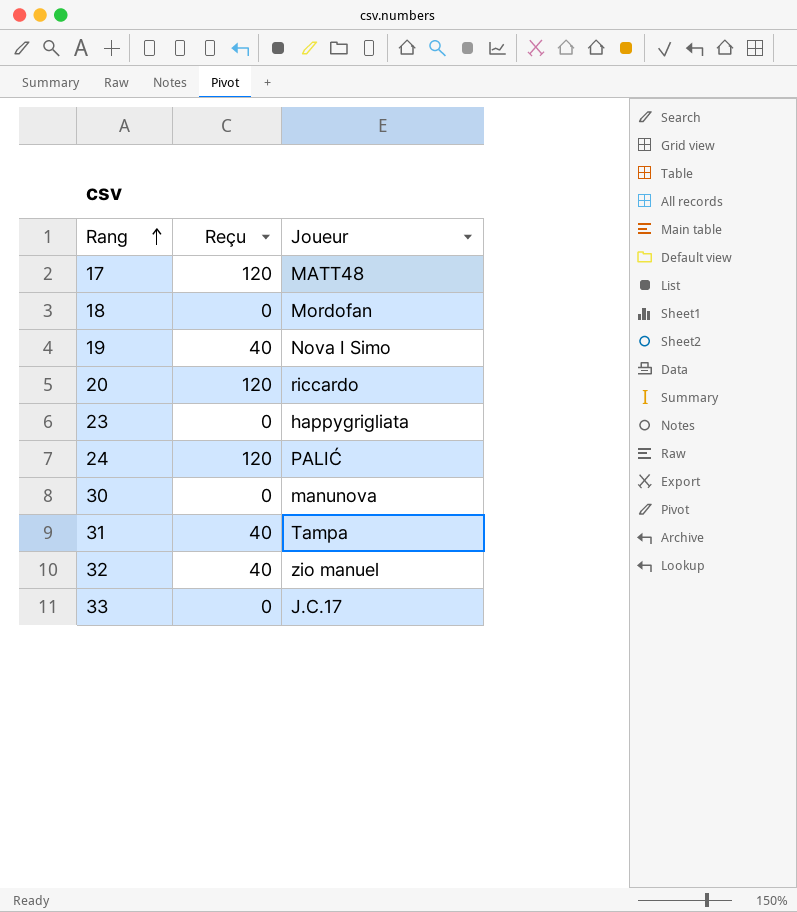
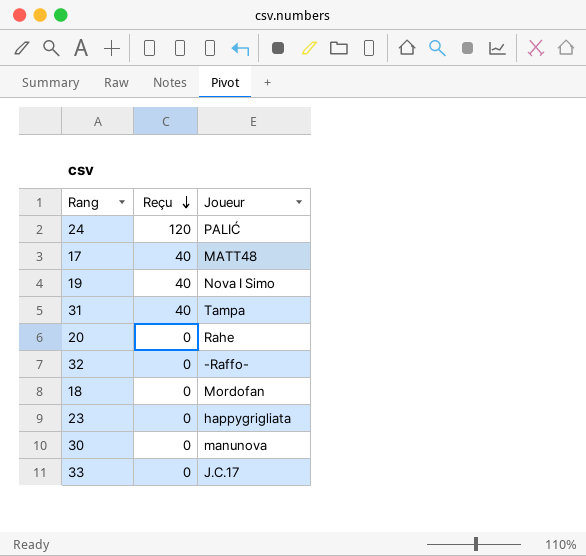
row order: Rang ascending -> Reçu descending
17 | Reçu: 120 -> 40
20 | Reçu: 120 -> 0
20 | Joueur: riccardo -> Rahe
32 | Reçu: 40 -> 0
32 | Joueur: zio manuel -> -Raffo-

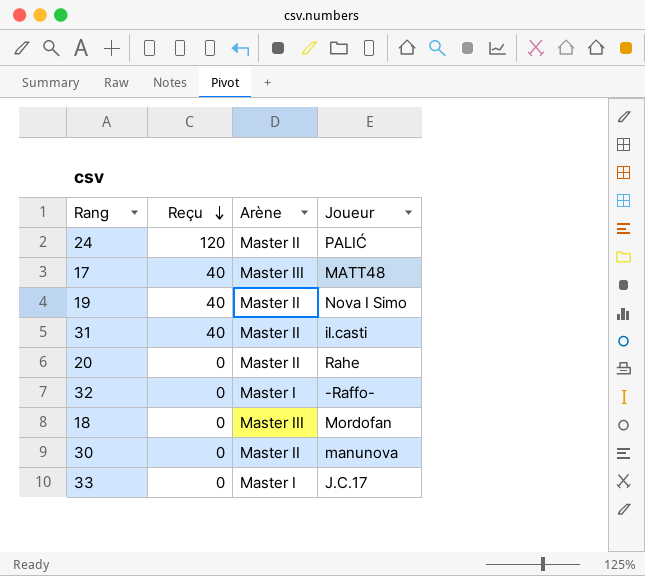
column Arène | position: none -> 3
row 23: 0 | happygrigliata -> none
31 | Joueur: Tampa -> il.casti

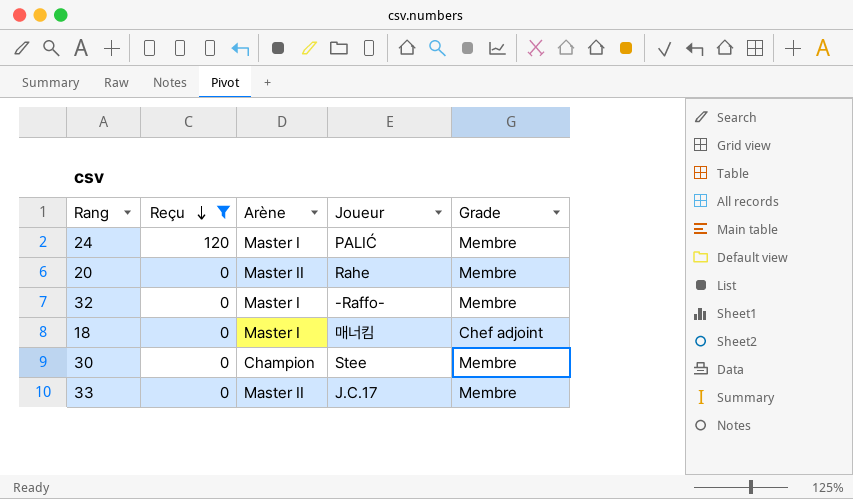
filter: none -> Reçu != 40
column Grade | position: none -> 5
24 | Arène: Master II -> Master I
18 | Arène: Master III -> Master I
18 | Joueur: Mordofan -> 매너킴
30 | Arène: Master II -> Champion
30 | Joueur: manunova -> Stee
33 | Arène: Master I -> Master II

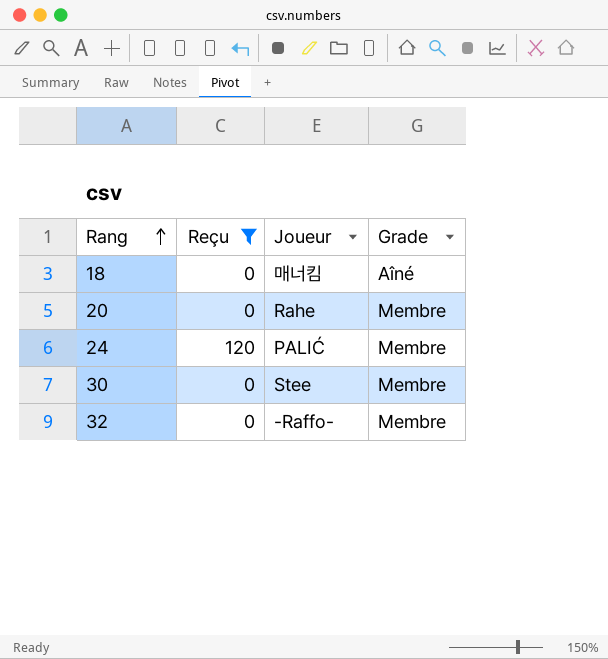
row order: Reçu descending -> Rang ascending
column Arène | position: 3 -> none
row 33: 0 | Master II | J.C.17 | Membre -> none
18 | Grade: Chef adjoint -> Aîné

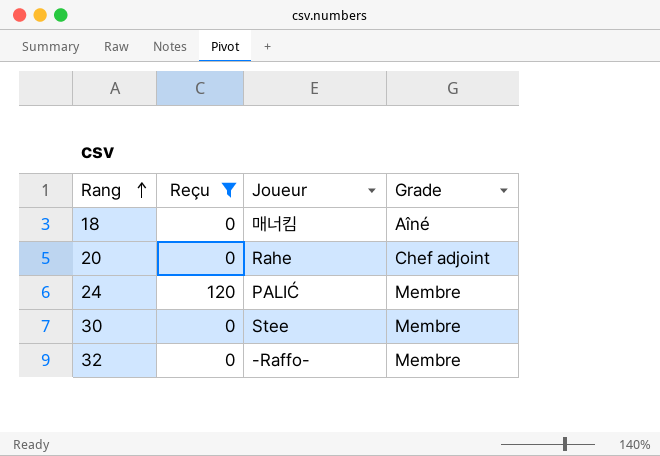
20 | Grade: Membre -> Chef adjoint

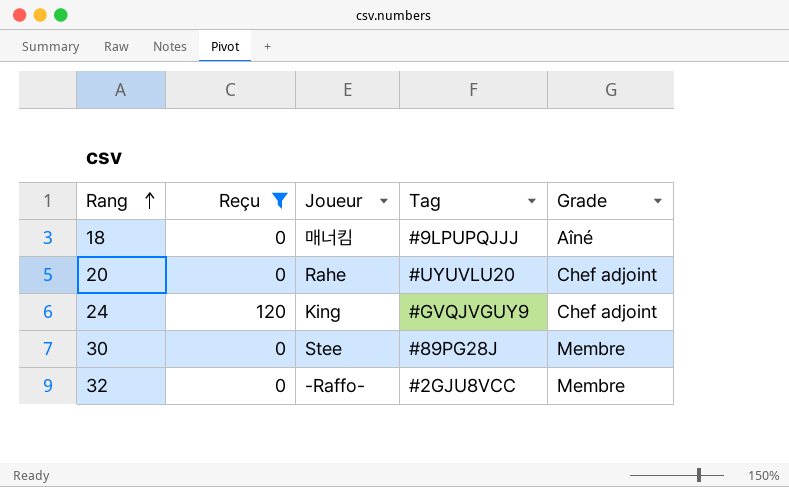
column Tag | position: none -> 4
24 | Joueur: PALIĆ -> King
24 | Grade: Membre -> Chef adjoint

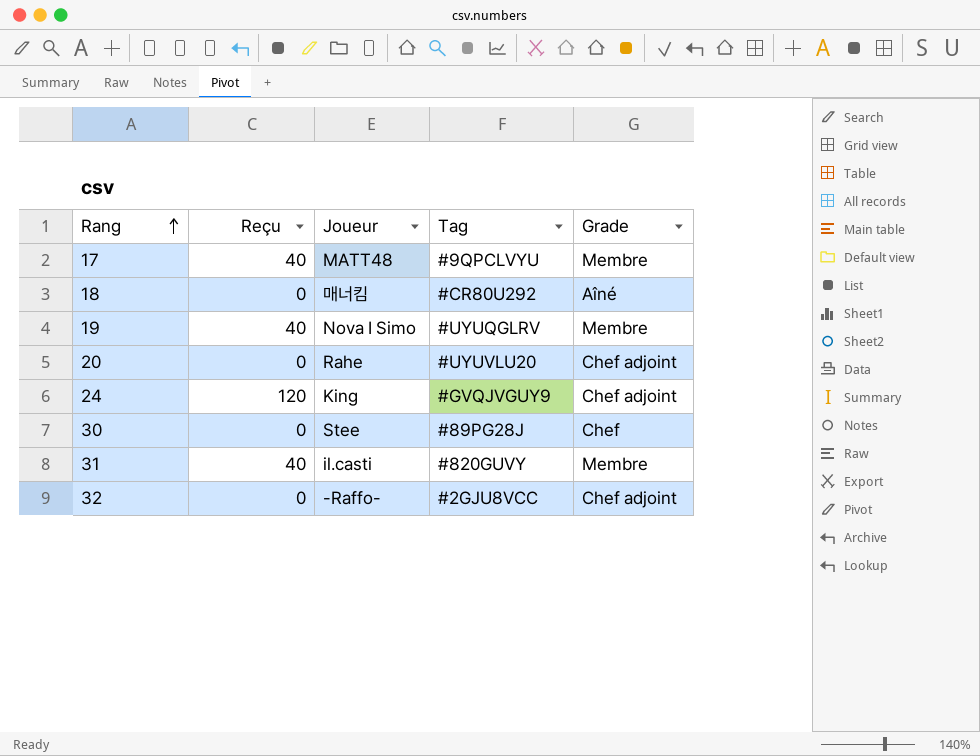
filter: Reçu != 40 -> none
18 | Tag: #9LPUPQJJJ -> #CR80U292
30 | Grade: Membre -> Chef
32 | Grade: Membre -> Chef adjoint

